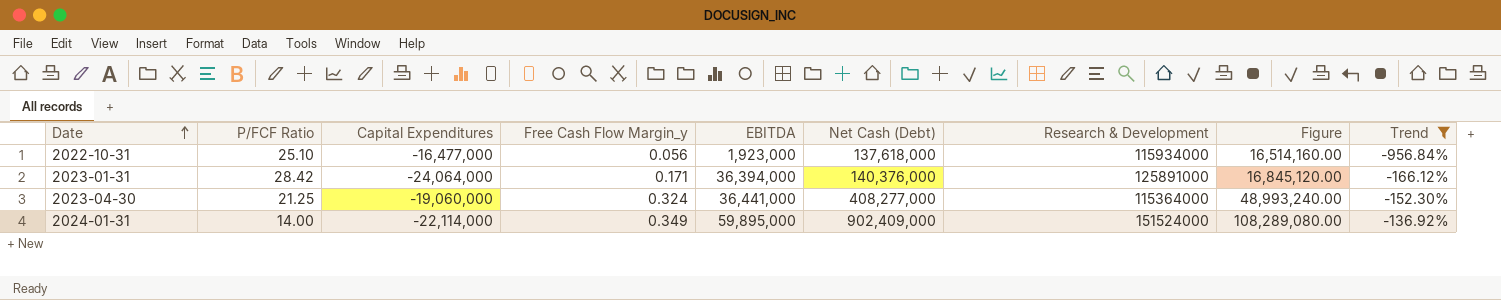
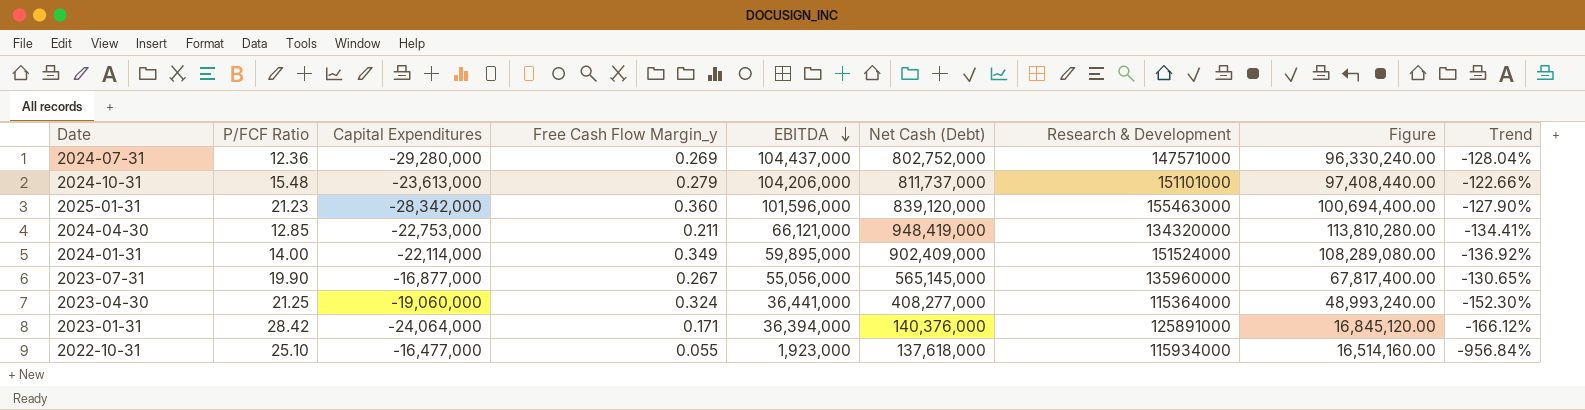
filter: Trend <= -136.92% -> none
row order: Date ascending -> EBITDA descending
2022-10-31 | Free Cash Flow Margin_y: 0.056 -> 0.055

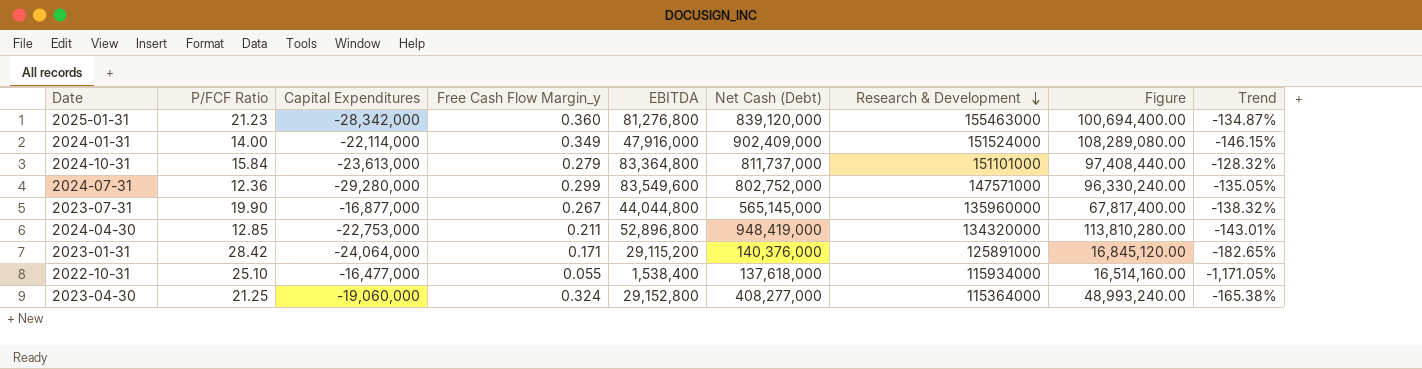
row order: EBITDA descending -> Research & Development descending
2025-01-31 | EBITDA: 101,596,000 -> 81,276,800
2025-01-31 | Trend: -127.90% -> -134.87%
2024-01-31 | EBITDA: 59,895,000 -> 47,916,000
2024-01-31 | Trend: -136.92% -> -146.15%
2024-10-31 | P/FCF Ratio: 15.48 -> 15.84
2024-10-31 | EBITDA: 104,206,000 -> 83,364,800
2024-10-31 | Trend: -122.66% -> -128.32%
2024-07-31 | Free Cash Flow Margin_y: 0.269 -> 0.299
2024-07-31 | EBITDA: 104,437,000 -> 83,549,600
2024-07-31 | Trend: -128.04% -> -135.05%
2023-07-31 | EBITDA: 55,056,000 -> 44,044,800
2023-07-31 | Trend: -130.65% -> -138.32%
2024-04-30 | EBITDA: 66,121,000 -> 52,896,800
2024-04-30 | Trend: -134.41% -> -143.01%
2023-01-31 | EBITDA: 36,394,000 -> 29,115,200
2023-01-31 | Trend: -166.12% -> -182.65%
2022-10-31 | EBITDA: 1,923,000 -> 1,538,400
2022-10-31 | Trend: -956.84% -> -1,171.05%
2023-04-30 | EBITDA: 36,441,000 -> 29,152,800
2023-04-30 | Trend: -152.30% -> -165.38%

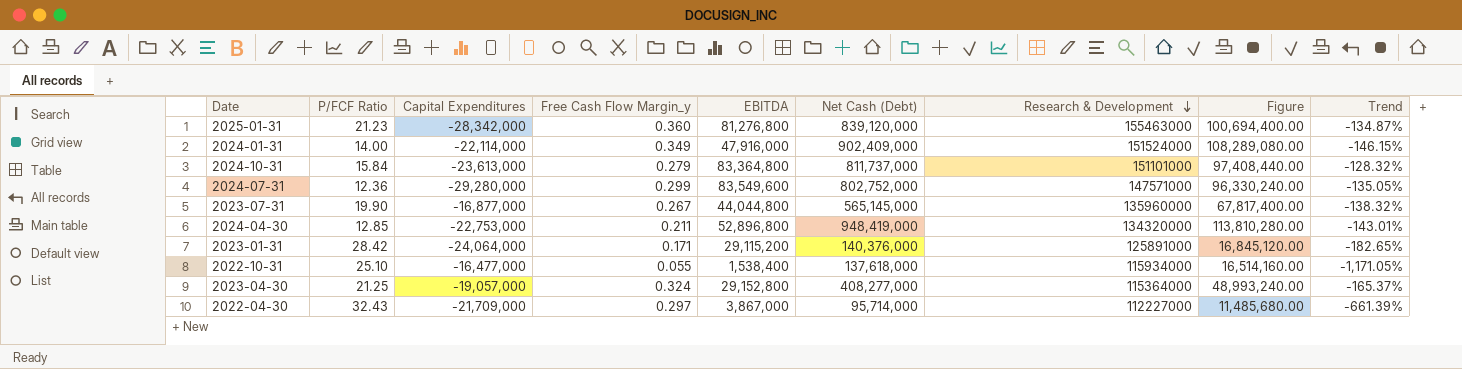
2023-04-30 | Capital Expenditures: -19,060,000 -> -19,057,000
2023-04-30 | Trend: -165.38% -> -165.37%
row 2022-04-30: none -> 32.43 | -21,709,000 | 0.297 | 3,867,000 | 95,714,000 | 112227000 | 11,485,680.00 | -661.39%

